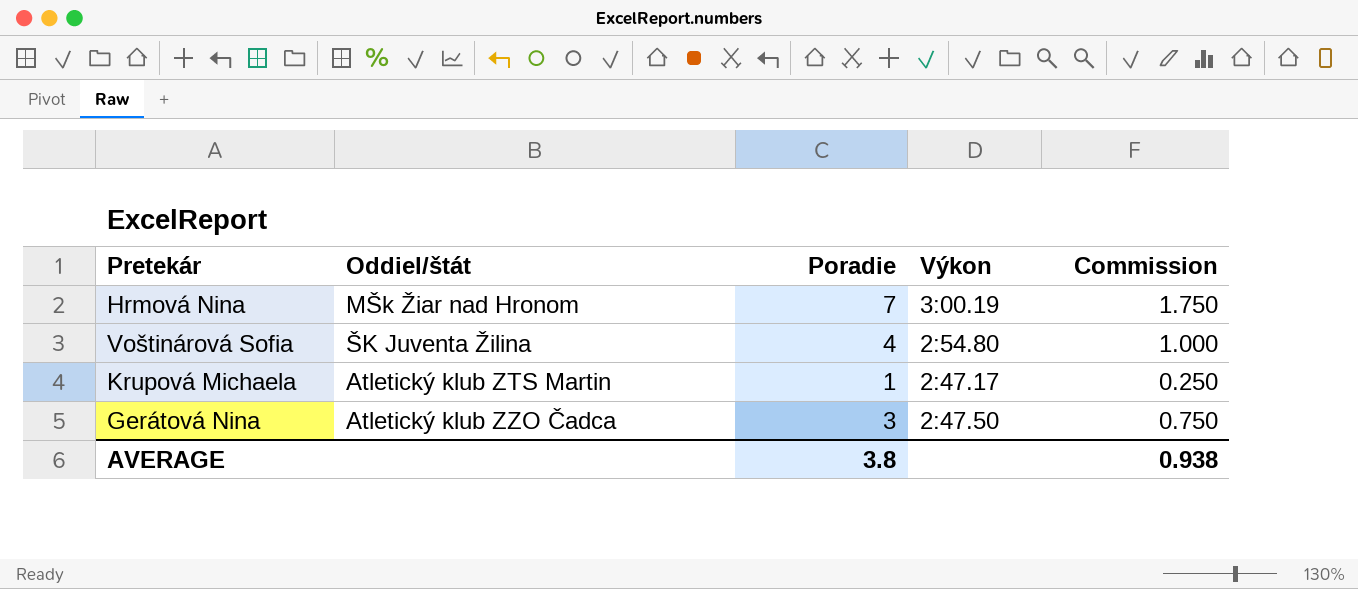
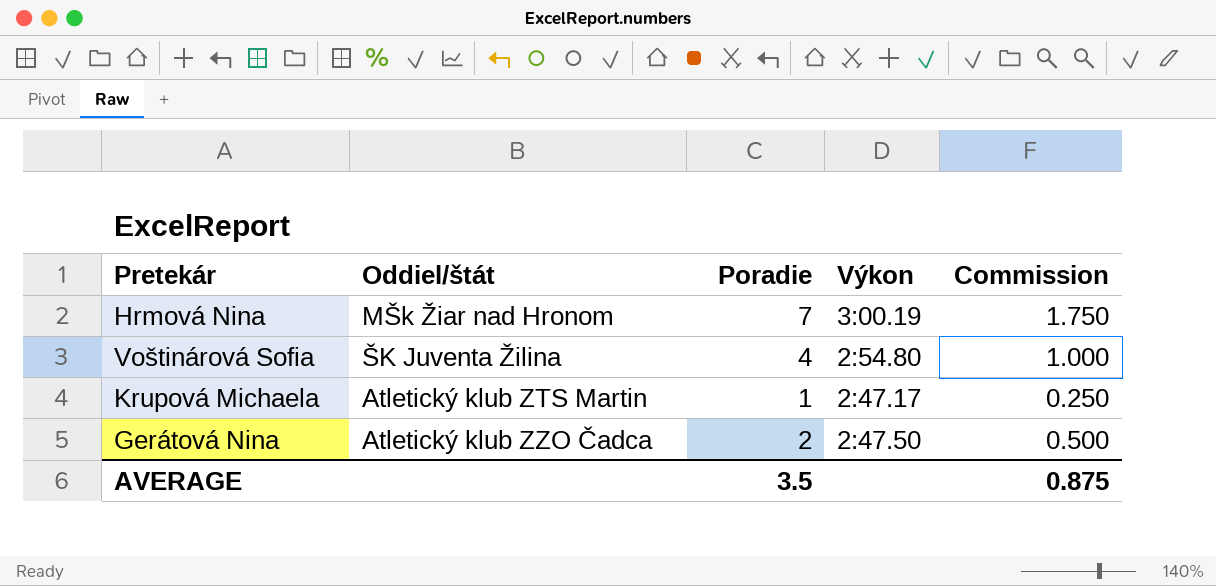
Gerátová Nina | Poradie: 3 -> 2
Gerátová Nina | Commission: 0.750 -> 0.500
AVERAGE | Poradie: 3.8 -> 3.5
AVERAGE | Commission: 0.938 -> 0.875

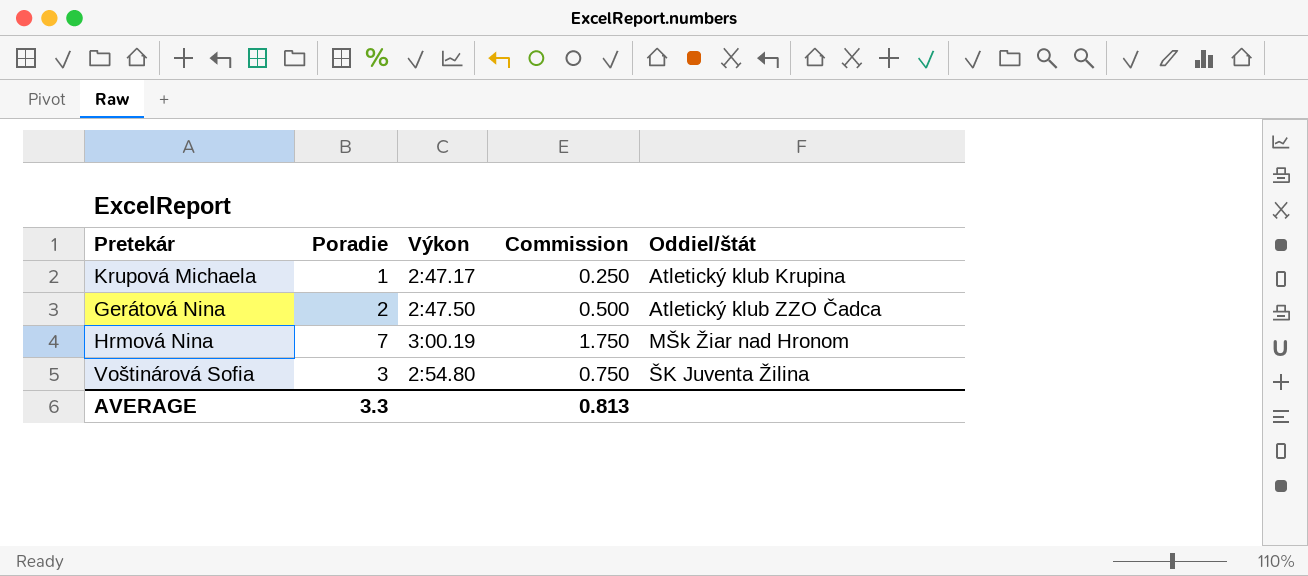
row order: none -> Oddiel/štát ascending
column Oddiel/štát | position: 2 -> 5
Krupová Michaela | Oddiel/štát: Atletický klub ZTS Martin -> Atletický klub Krupina
Voštinárová Sofia | Poradie: 4 -> 3
Voštinárová Sofia | Commission: 1.000 -> 0.750
AVERAGE | Poradie: 3.5 -> 3.3
AVERAGE | Commission: 0.875 -> 0.813

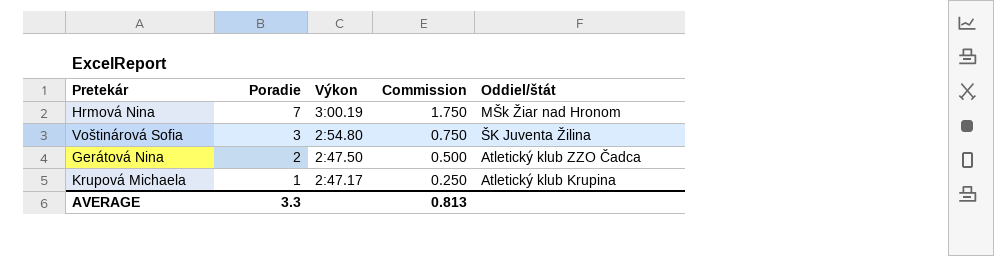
row order: Oddiel/štát ascending -> Poradie descending

